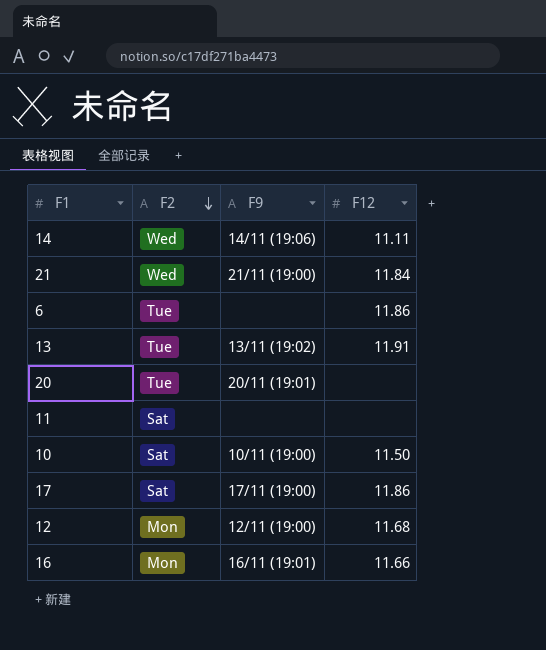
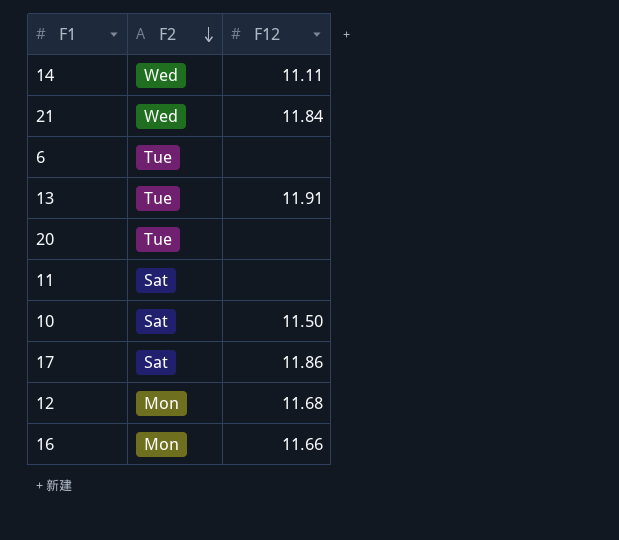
column F9 | position: 3 -> none
6 | F12: 11.86 -> none

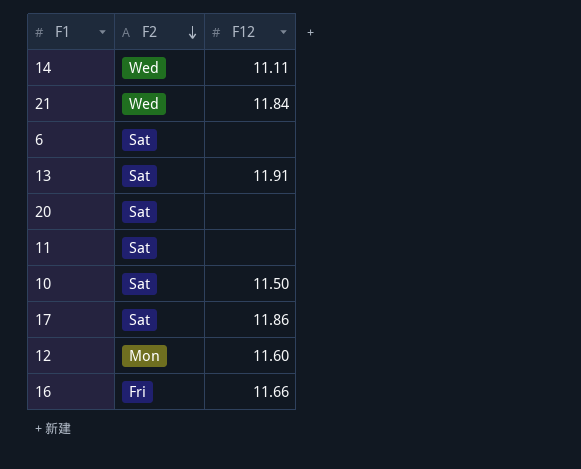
6 | F2: Tue -> Sat
13 | F2: Tue -> Sat
20 | F2: Tue -> Sat
12 | F12: 11.68 -> 11.60
16 | F2: Mon -> Fri

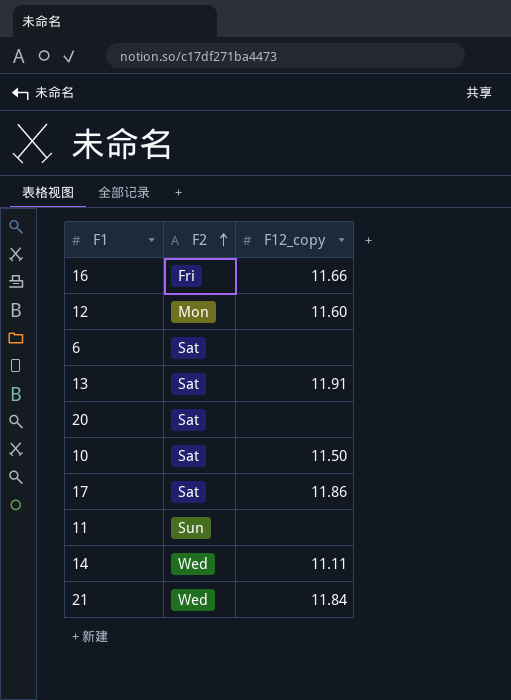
row order: F2 descending -> F2 ascending
column name: F12 -> F12_copy
11 | F2: Sat -> Sun

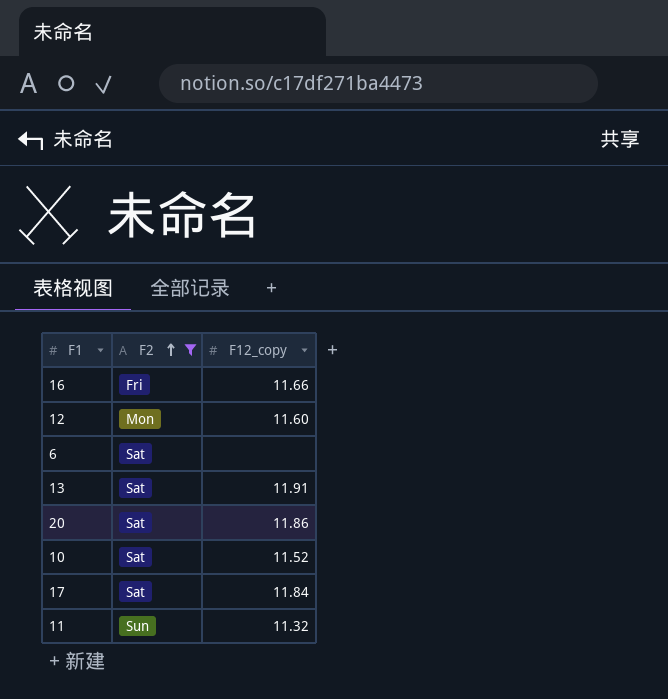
filter: none -> F2 != Wed
20 | F12_copy: none -> 11.86
10 | F12_copy: 11.50 -> 11.52
17 | F12_copy: 11.86 -> 11.84
11 | F12_copy: none -> 11.32

